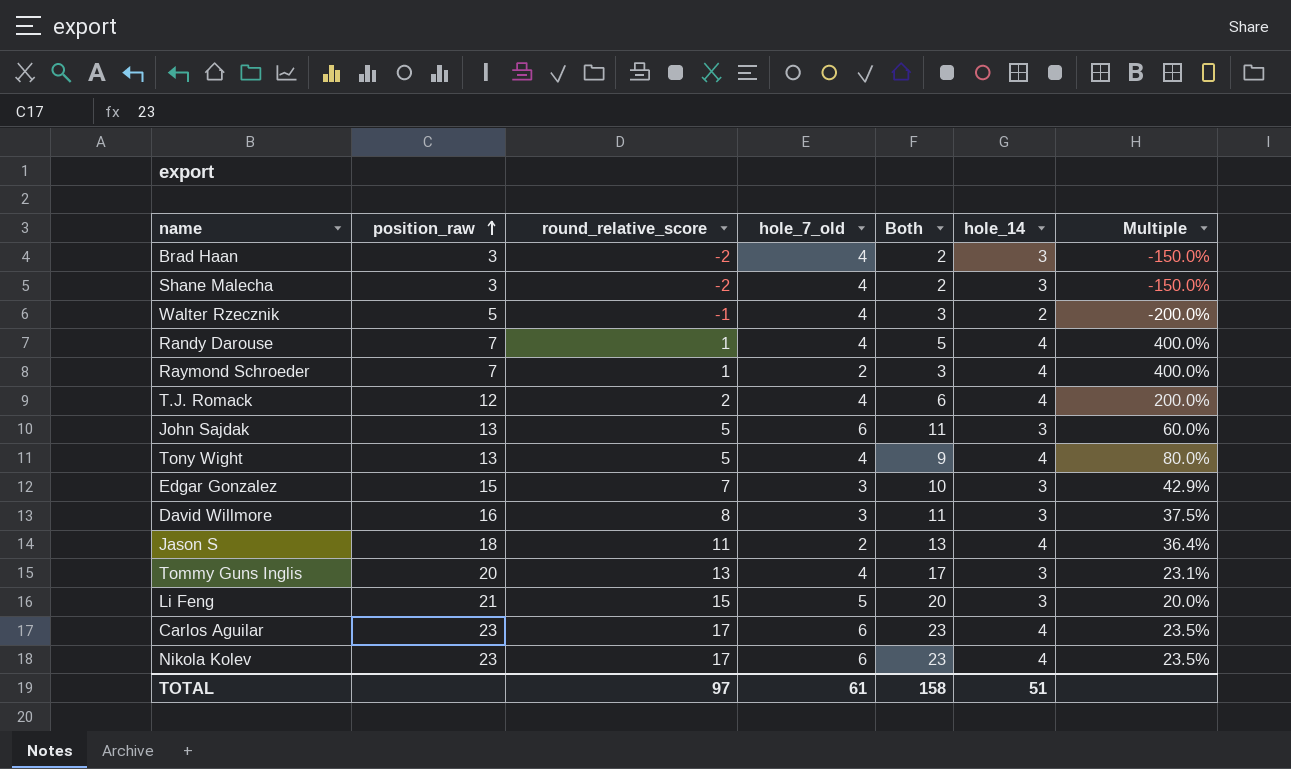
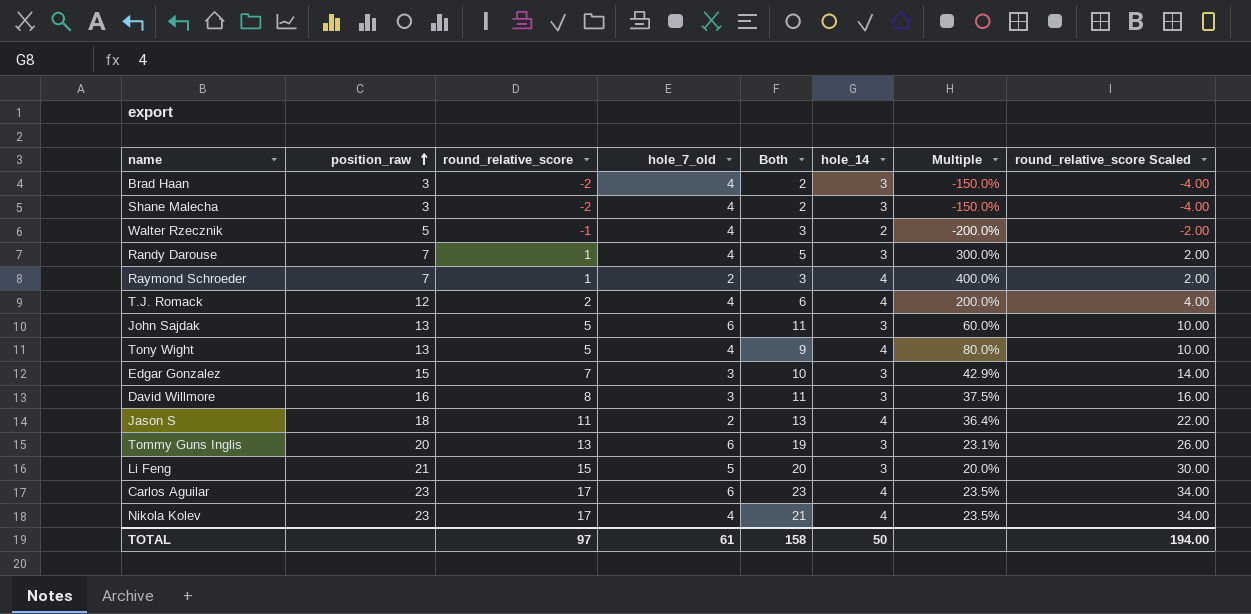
column round_relative_score Scaled | formula: none -> [round_relative_score] * 2
Randy Darouse | hole_14: 4 -> 3
Randy Darouse | Multiple: 400.0% -> 300.0%
Tommy Guns Inglis | hole_7_old: 4 -> 6
Tommy Guns Inglis | Both: 17 -> 19
Nikola Kolev | hole_7_old: 6 -> 4
Nikola Kolev | Both: 23 -> 21
TOTAL | hole_14: 51 -> 50

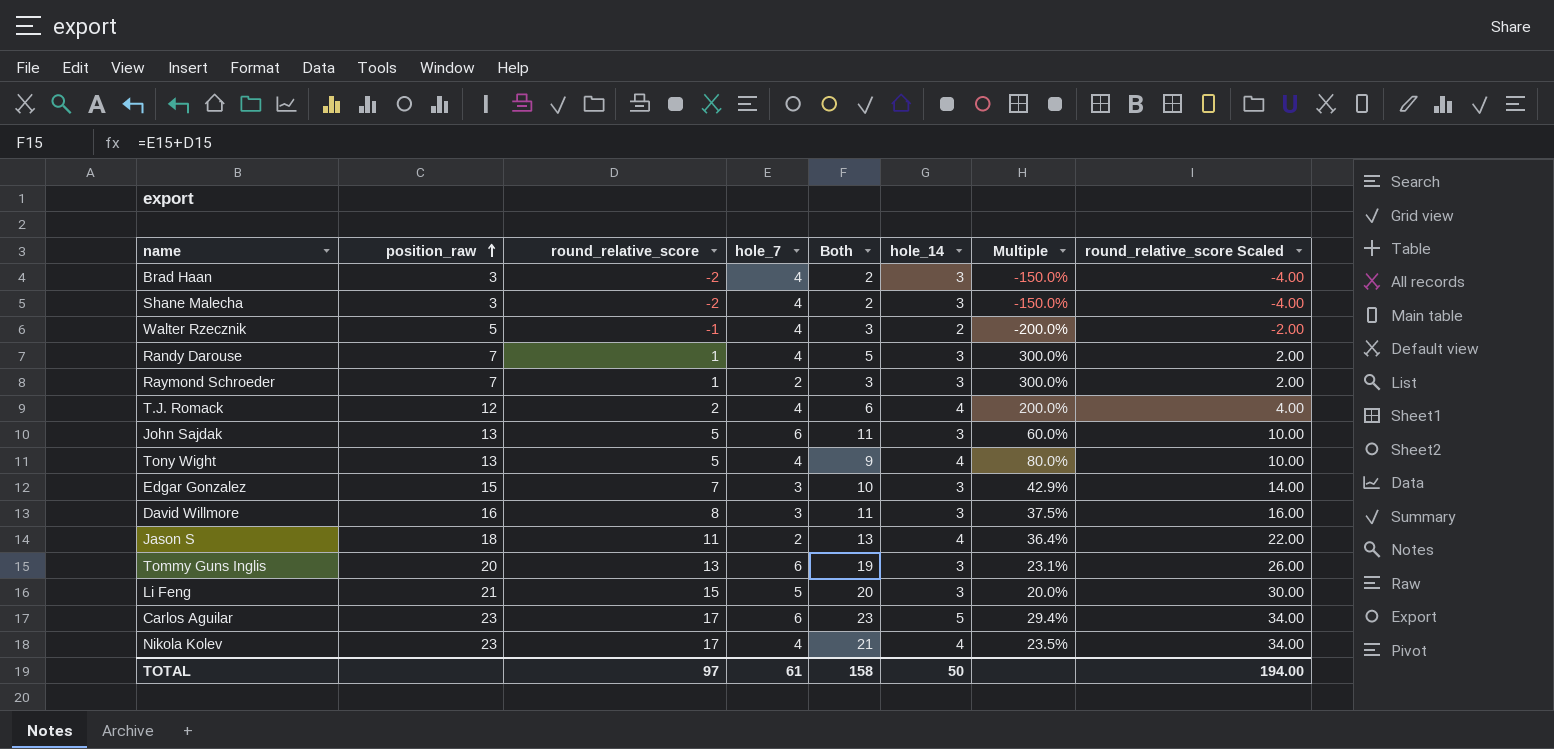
column name: hole_7_old -> hole_7
Raymond Schroeder | hole_14: 4 -> 3
Raymond Schroeder | Multiple: 400.0% -> 300.0%
Carlos Aguilar | hole_14: 4 -> 5
Carlos Aguilar | Multiple: 23.5% -> 29.4%

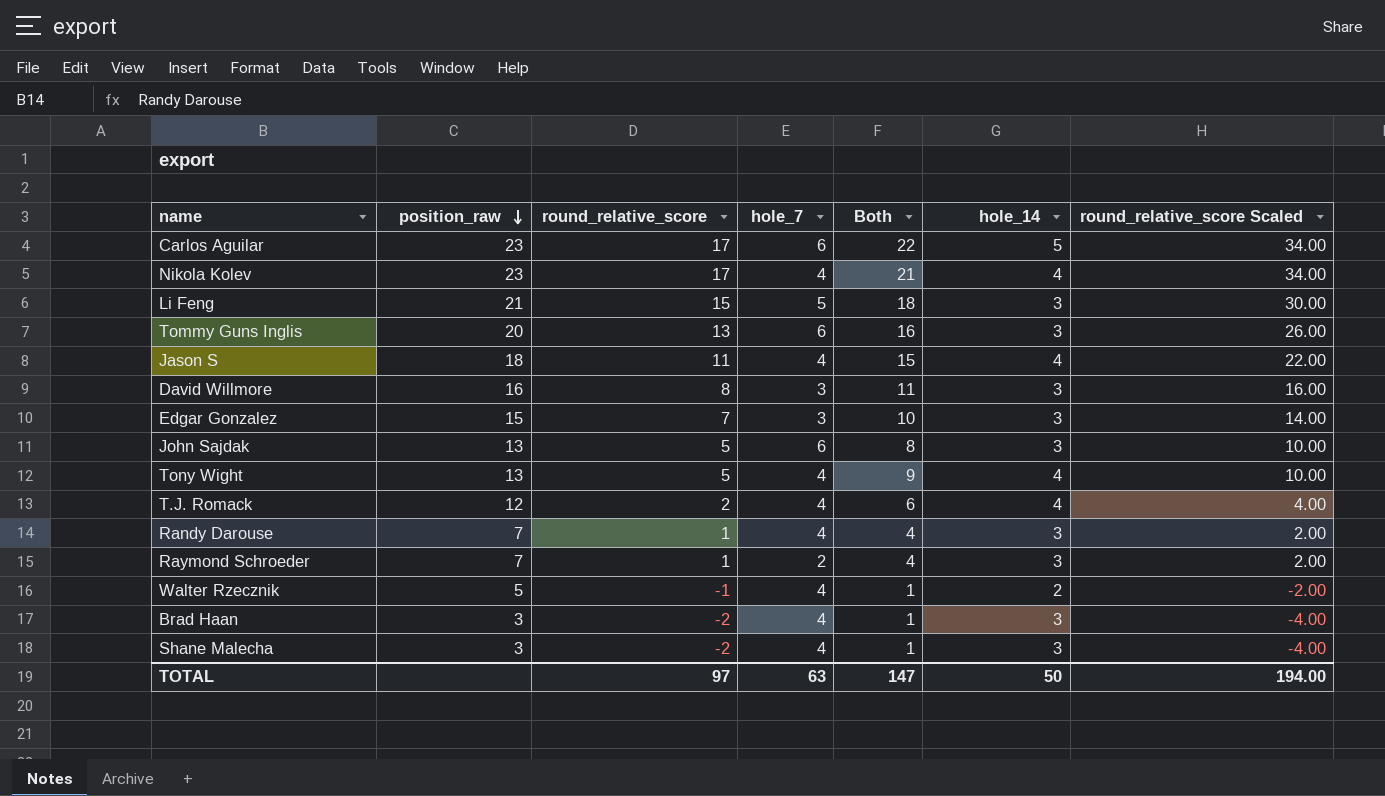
row order: position_raw ascending -> position_raw descending
column Multiple | formula: [hole_14] / [round_relative_score] -> none
column Both | formula: [round_relative_score] + [hole_7] -> [round_relative_score] + [hole_14]
Jason S | hole_7: 2 -> 4
TOTAL | hole_7: 61 -> 63
TOTAL | Both: 158 -> 147

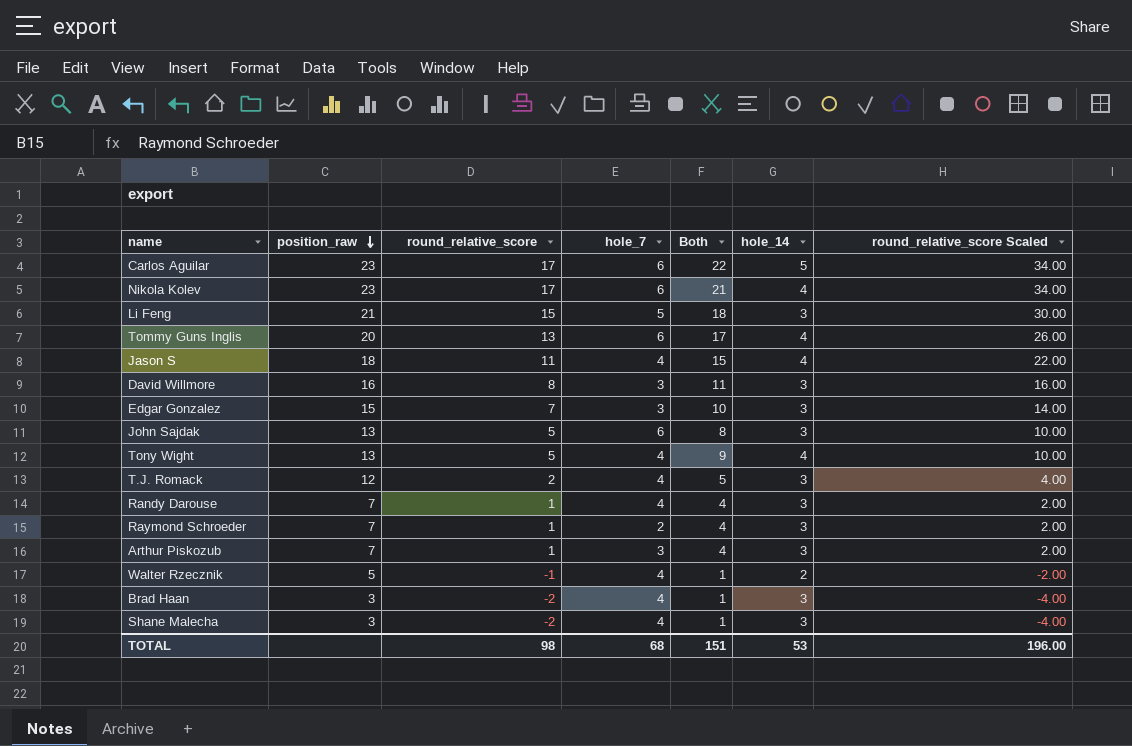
Nikola Kolev | hole_7: 4 -> 6
Tommy Guns Inglis | Both: 16 -> 17
Tommy Guns Inglis | hole_14: 3 -> 4
T.J. Romack | Both: 6 -> 5
T.J. Romack | hole_14: 4 -> 3
row Arthur Piskozub: none -> 7 | 1 | 3 | 4 | 3 | 2.00
TOTAL | round_relative_score: 97 -> 98
TOTAL | hole_7: 63 -> 68
TOTAL | Both: 147 -> 151
TOTAL | hole_14: 50 -> 53
TOTAL | round_relative_score Scaled: 194.00 -> 196.00

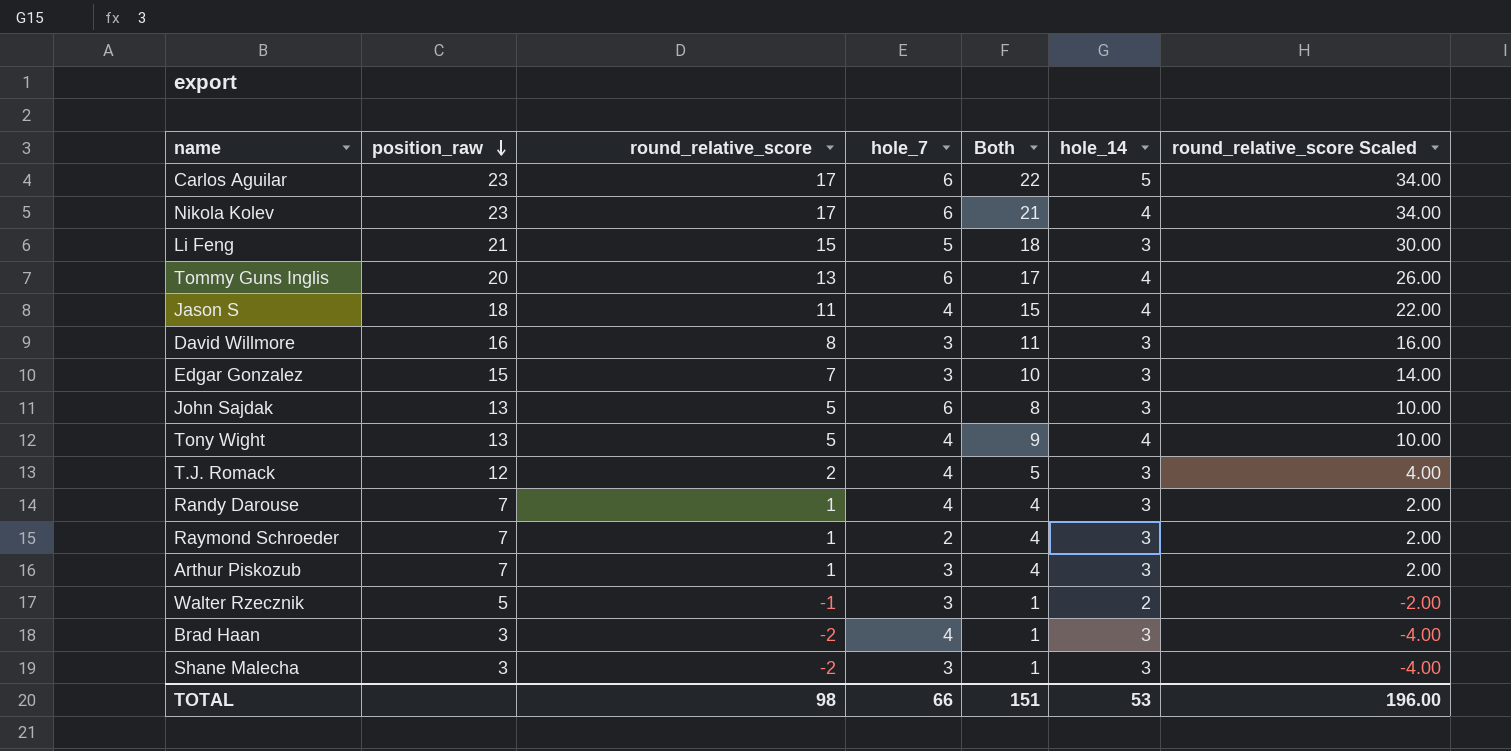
Walter Rzecznik | hole_7: 4 -> 3
Shane Malecha | hole_7: 4 -> 3
TOTAL | hole_7: 68 -> 66

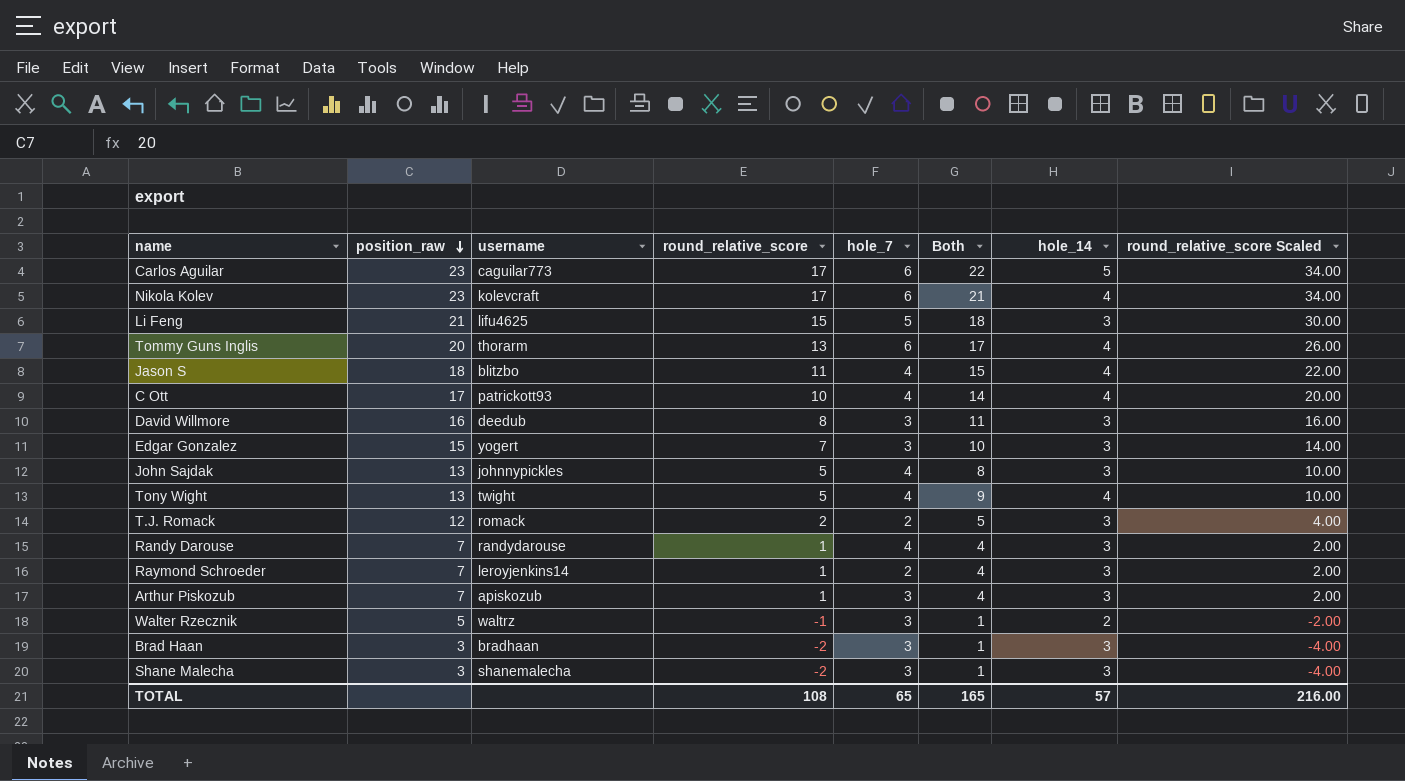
column username | position: none -> 3
row C Ott: none -> 17 | patrickott93 | 10 | 4 | 14 | 4 | 20.00
John Sajdak | hole_7: 6 -> 4
T.J. Romack | hole_7: 4 -> 2
Brad Haan | hole_7: 4 -> 3
TOTAL | round_relative_score: 98 -> 108
TOTAL | hole_7: 66 -> 65
TOTAL | Both: 151 -> 165
TOTAL | hole_14: 53 -> 57
TOTAL | round_relative_score Scaled: 196.00 -> 216.00

